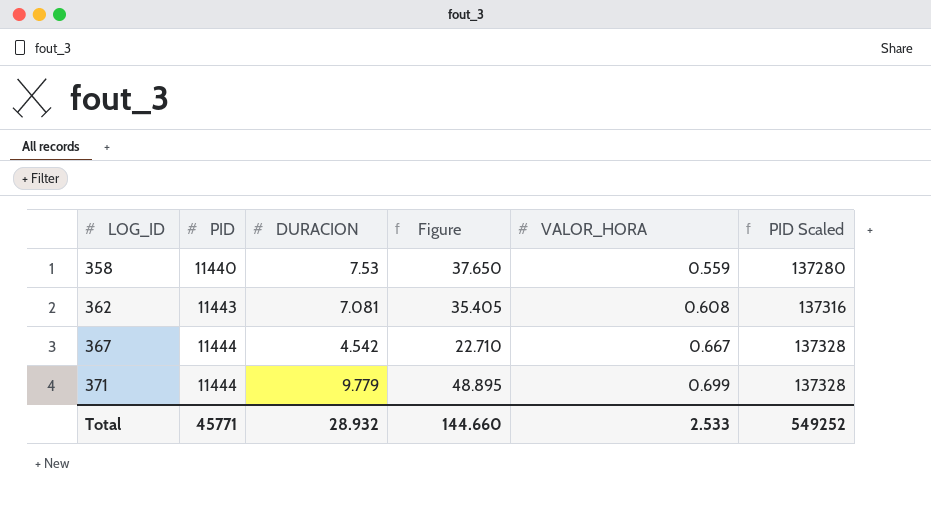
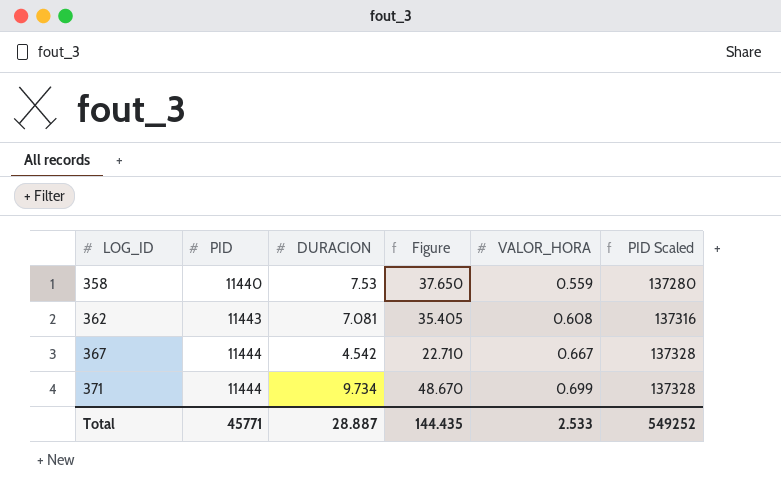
371 | DURACION: 9.779 -> 9.734
371 | Figure: 48.895 -> 48.670
Total | DURACION: 28.932 -> 28.887
Total | Figure: 144.660 -> 144.435

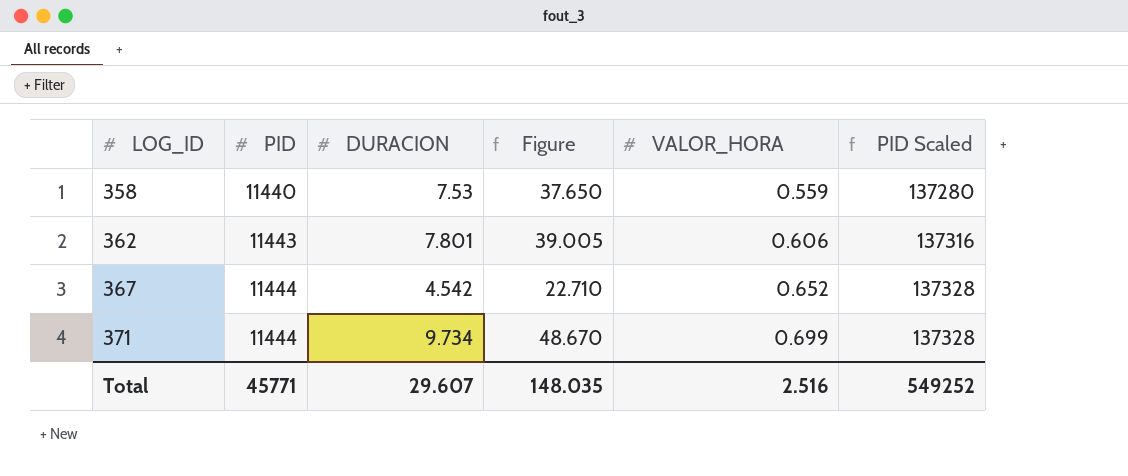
362 | DURACION: 7.081 -> 7.801
362 | Figure: 35.405 -> 39.005
362 | VALOR_HORA: 0.608 -> 0.606
367 | VALOR_HORA: 0.667 -> 0.652
Total | DURACION: 28.887 -> 29.607
Total | Figure: 144.435 -> 148.035
Total | VALOR_HORA: 2.533 -> 2.516

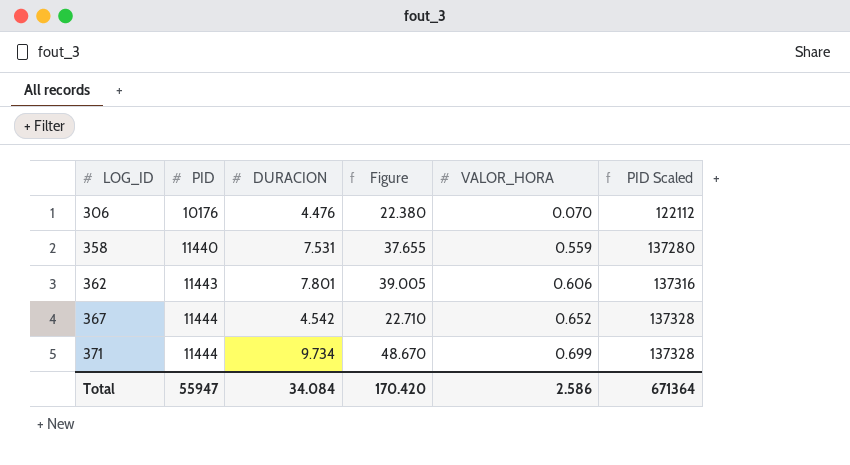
row 306: none -> 10176 | 4.476 | 22.380 | 0.070 | 122112
358 | DURACION: 7.53 -> 7.531
358 | Figure: 37.650 -> 37.655
Total | PID: 45771 -> 55947
Total | DURACION: 29.607 -> 34.084
Total | Figure: 148.035 -> 170.420
Total | VALOR_HORA: 2.516 -> 2.586
Total | PID Scaled: 549252 -> 671364

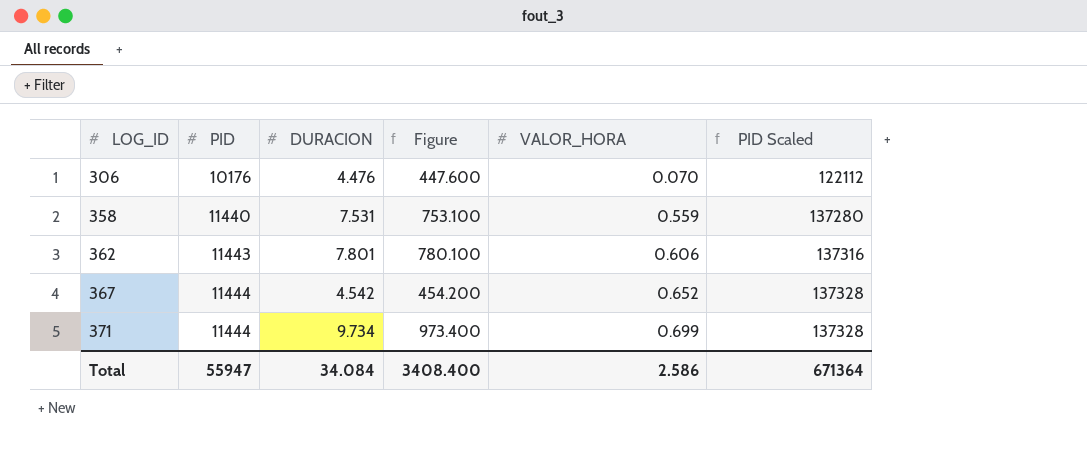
column Figure | formula: [DURACION] * 5 -> [DURACION] * 100
Total | Figure: 170.420 -> 3408.400

